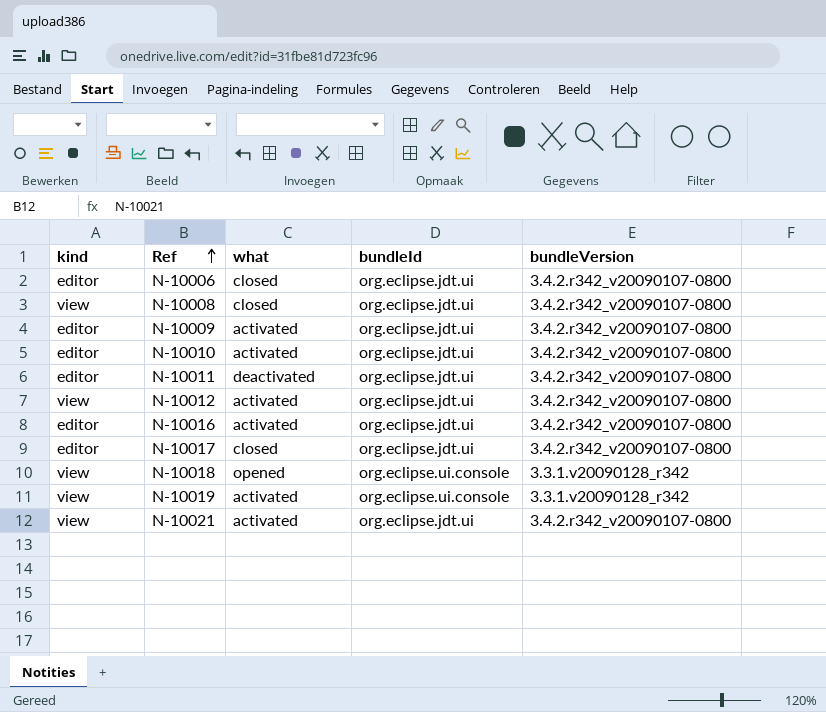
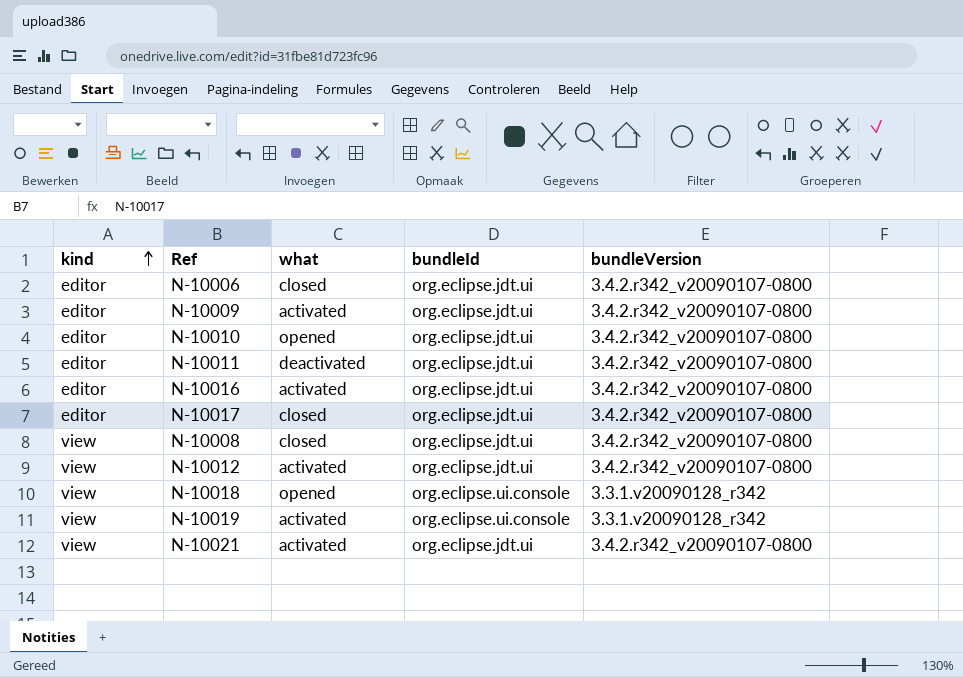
row order: Ref ascending -> kind ascending
N-10010 | what: activated -> opened

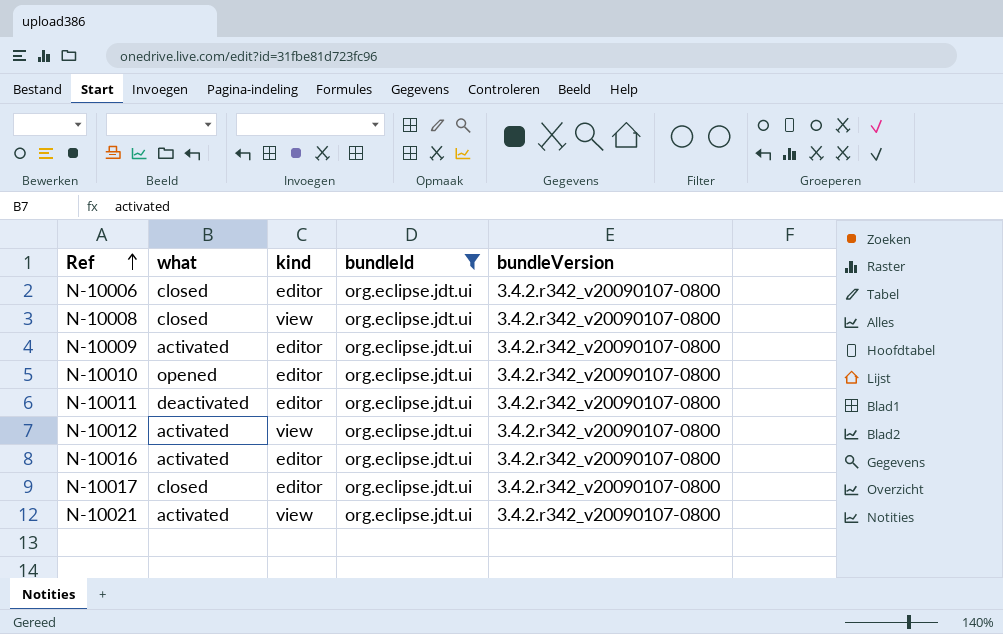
filter: none -> bundleId = org.eclipse.jdt.ui
row order: kind ascending -> Ref ascending
column kind | position: 1 -> 3

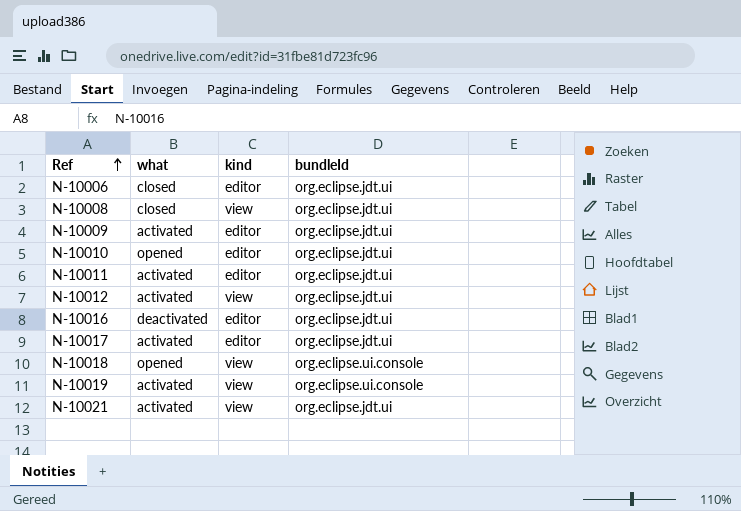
filter: bundleId = org.eclipse.jdt.ui -> none
column bundleVersion | position: 5 -> none
N-10011 | what: deactivated -> activated
N-10016 | what: activated -> deactivated
N-10017 | what: closed -> activated

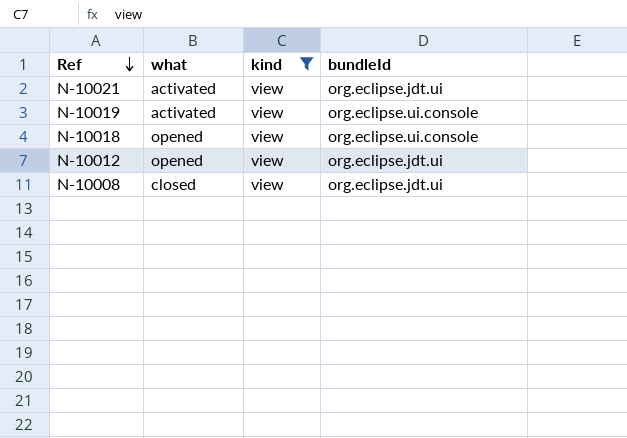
filter: none -> kind = view
row order: Ref ascending -> Ref descending
N-10012 | what: activated -> opened

